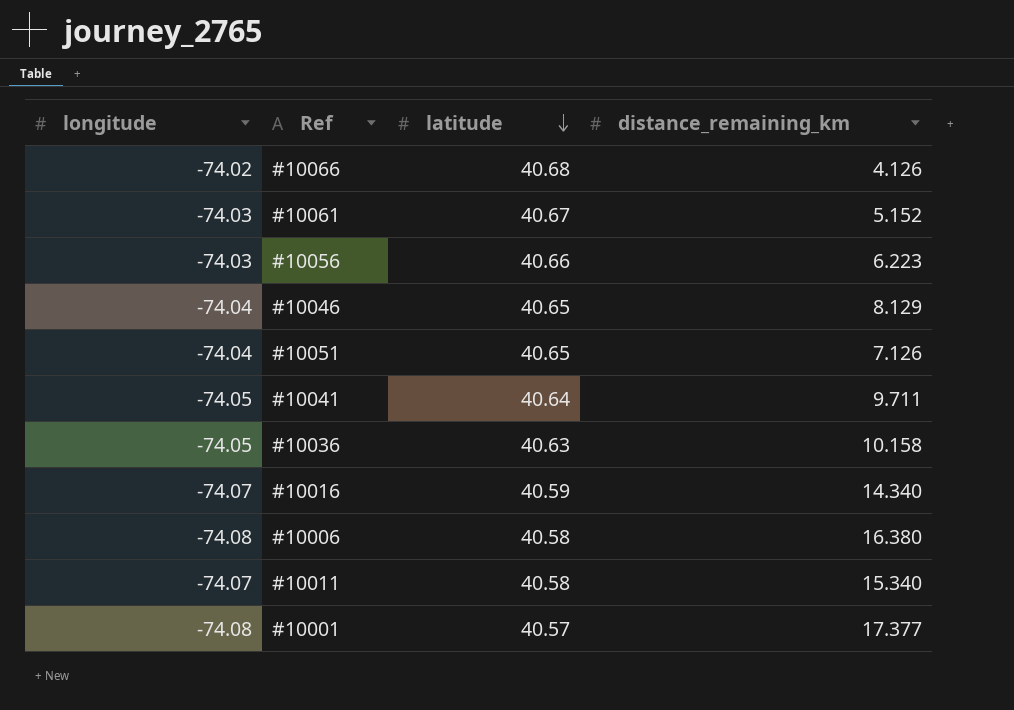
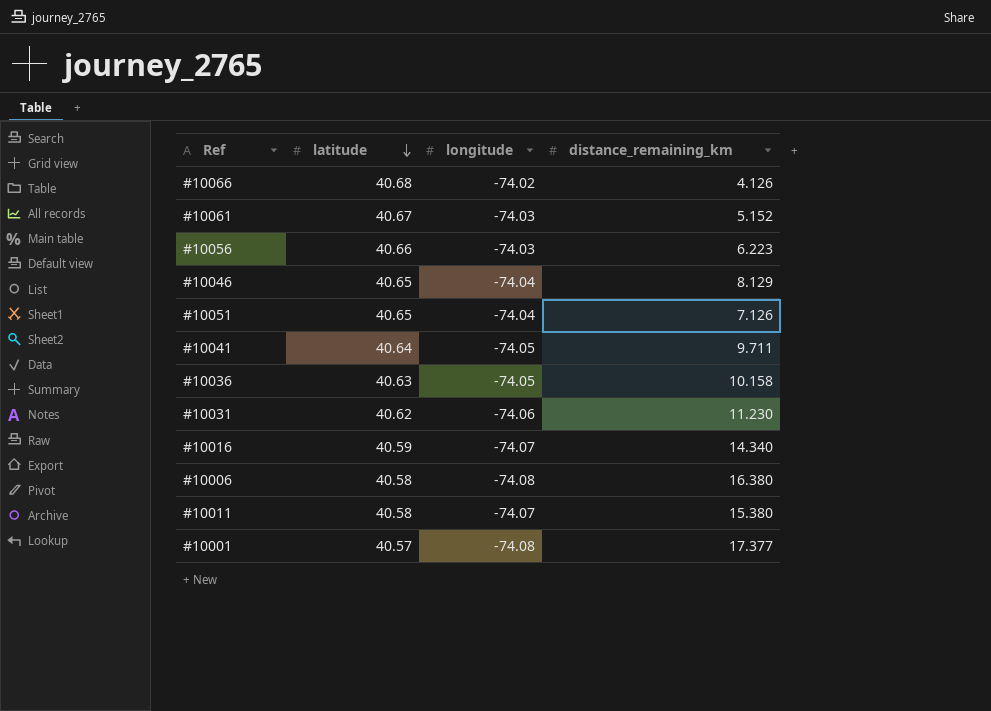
column longitude | position: 1 -> 3
row #10031: none -> 40.62 | -74.06 | 11.230
#10011 | distance_remaining_km: 15.340 -> 15.380

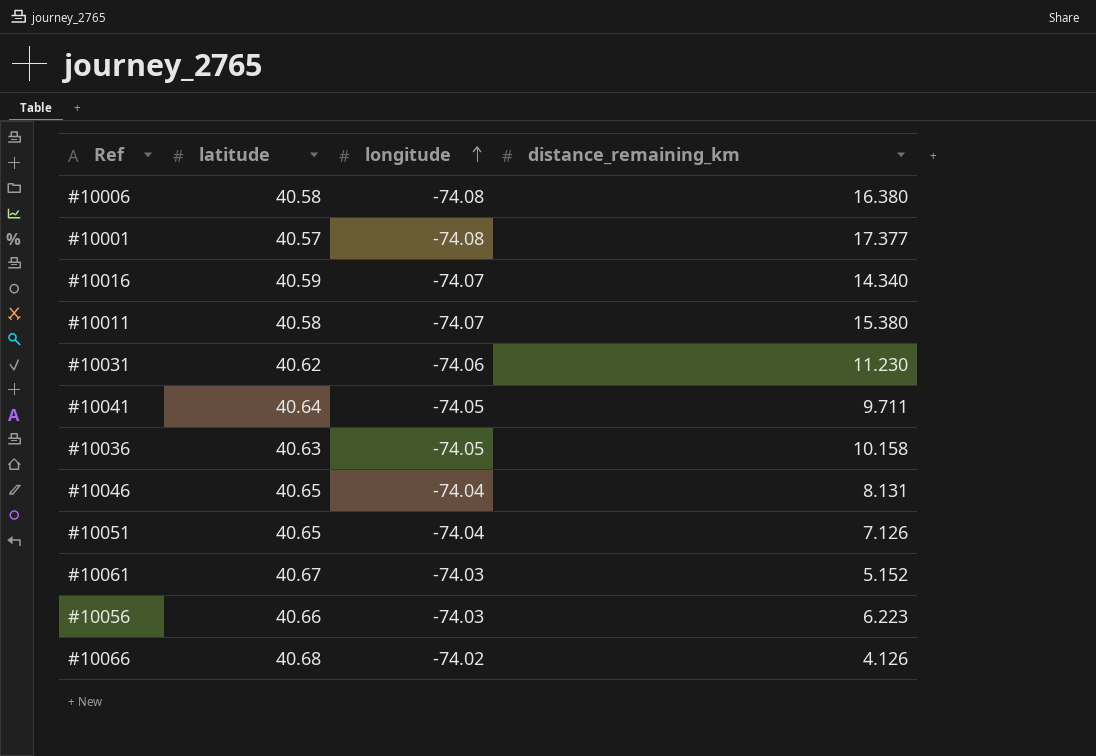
row order: latitude descending -> longitude ascending
#10046 | distance_remaining_km: 8.129 -> 8.131

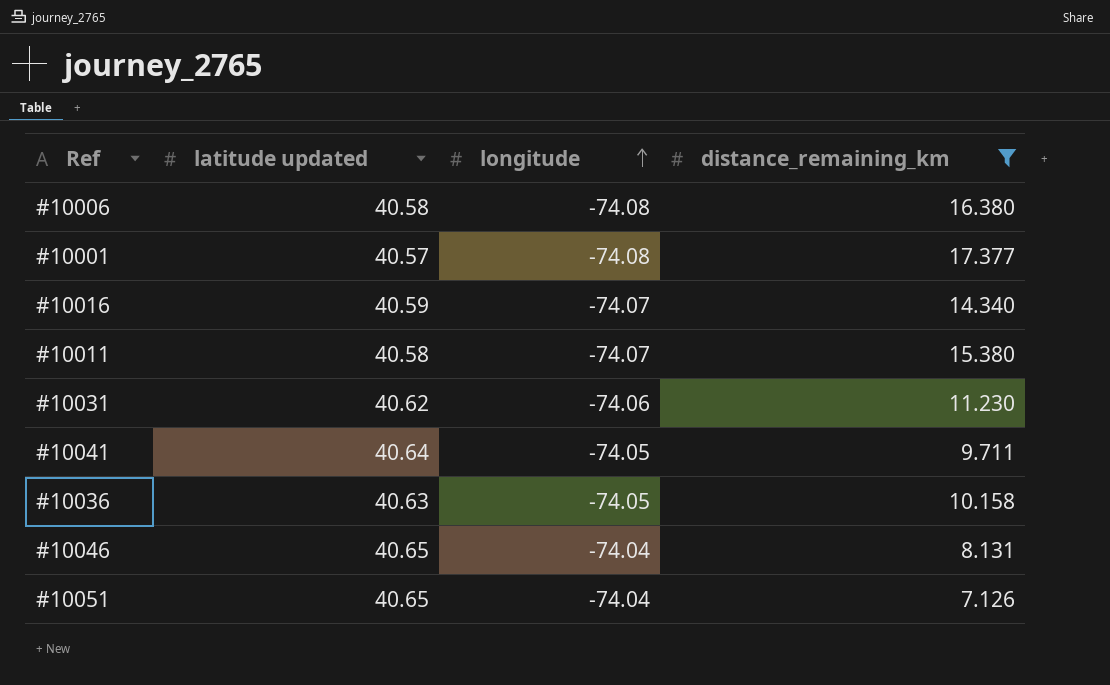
filter: none -> distance_remaining_km >= 7.126
column name: latitude -> latitude updated

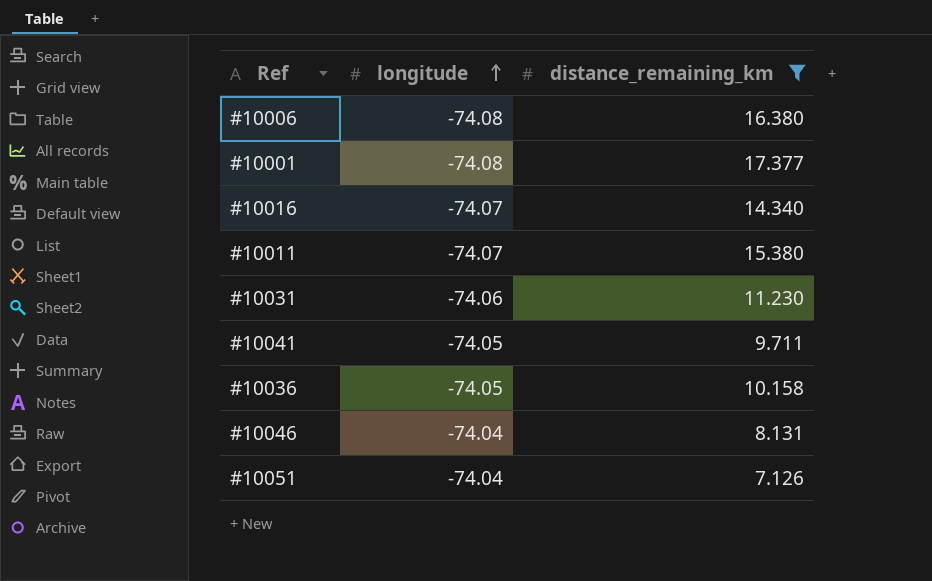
column latitude updated | position: 2 -> none

